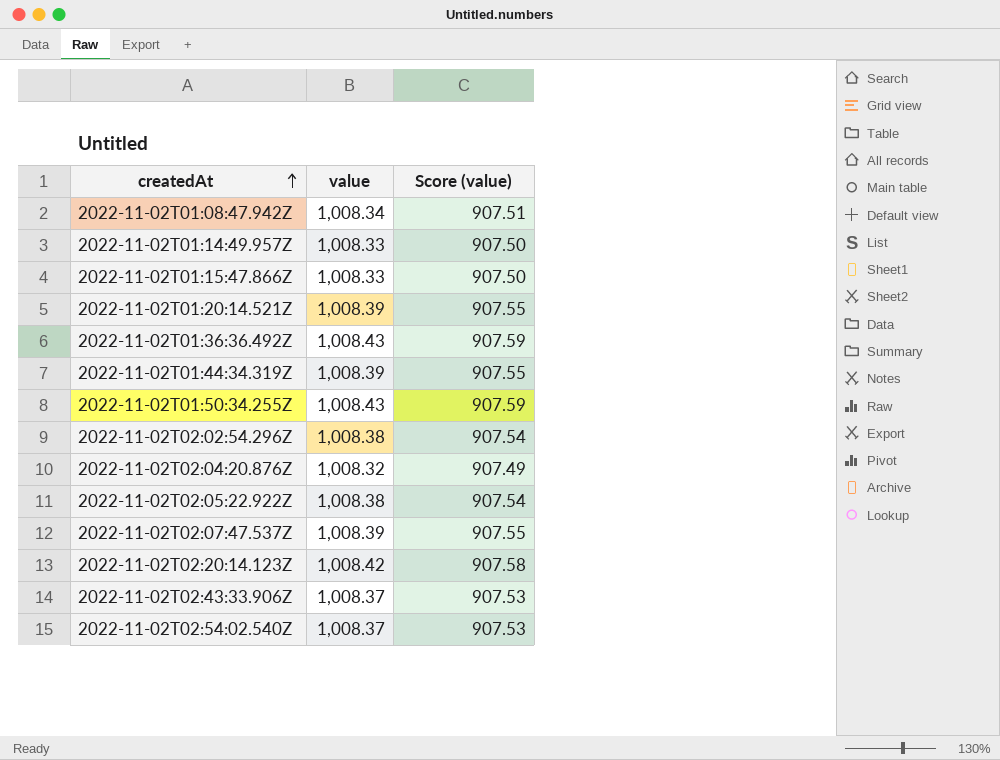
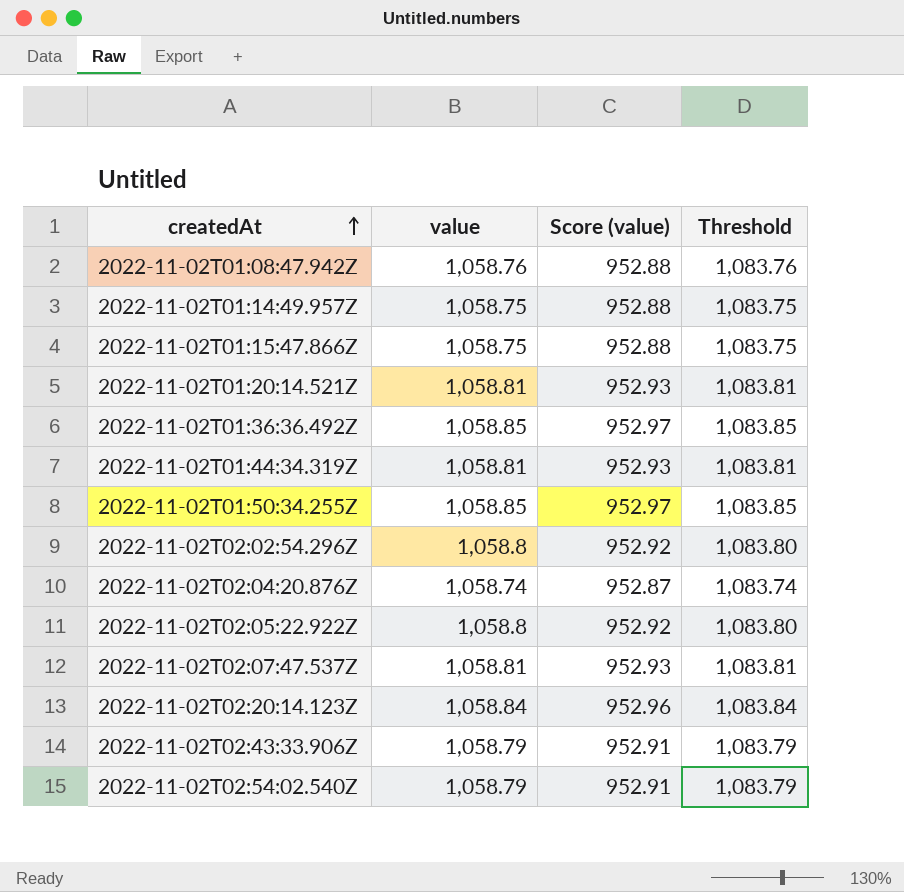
column Threshold | formula: none -> [value] + 25
2022-11-02T01:08:47.942Z | value: 1,008.34 -> 1,058.76
2022-11-02T01:08:47.942Z | Score (value): 907.51 -> 952.88
2022-11-02T01:14:49.957Z | value: 1,008.33 -> 1,058.75
2022-11-02T01:14:49.957Z | Score (value): 907.50 -> 952.88
2022-11-02T01:15:47.866Z | value: 1,008.33 -> 1,058.75
2022-11-02T01:15:47.866Z | Score (value): 907.50 -> 952.88
2022-11-02T01:20:14.521Z | value: 1,008.39 -> 1,058.81
2022-11-02T01:20:14.521Z | Score (value): 907.55 -> 952.93
2022-11-02T01:36:36.492Z | value: 1,008.43 -> 1,058.85
2022-11-02T01:36:36.492Z | Score (value): 907.59 -> 952.97
2022-11-02T01:44:34.319Z | value: 1,008.39 -> 1,058.81
2022-11-02T01:44:34.319Z | Score (value): 907.55 -> 952.93
2022-11-02T01:50:34.255Z | value: 1,008.43 -> 1,058.85
2022-11-02T01:50:34.255Z | Score (value): 907.59 -> 952.97
2022-11-02T02:02:54.296Z | value: 1,008.38 -> 1,058.8
2022-11-02T02:02:54.296Z | Score (value): 907.54 -> 952.92
2022-11-02T02:04:20.876Z | value: 1,008.32 -> 1,058.74
2022-11-02T02:04:20.876Z | Score (value): 907.49 -> 952.87
2022-11-02T02:05:22.922Z | value: 1,008.38 -> 1,058.8
2022-11-02T02:05:22.922Z | Score (value): 907.54 -> 952.92
2022-11-02T02:07:47.537Z | value: 1,008.39 -> 1,058.81
2022-11-02T02:07:47.537Z | Score (value): 907.55 -> 952.93
2022-11-02T02:20:14.123Z | value: 1,008.42 -> 1,058.84
2022-11-02T02:20:14.123Z | Score (value): 907.58 -> 952.96
2022-11-02T02:43:33.906Z | value: 1,008.37 -> 1,058.79
2022-11-02T02:43:33.906Z | Score (value): 907.53 -> 952.91
2022-11-02T02:54:02.540Z | value: 1,008.37 -> 1,058.79
2022-11-02T02:54:02.540Z | Score (value): 907.53 -> 952.91

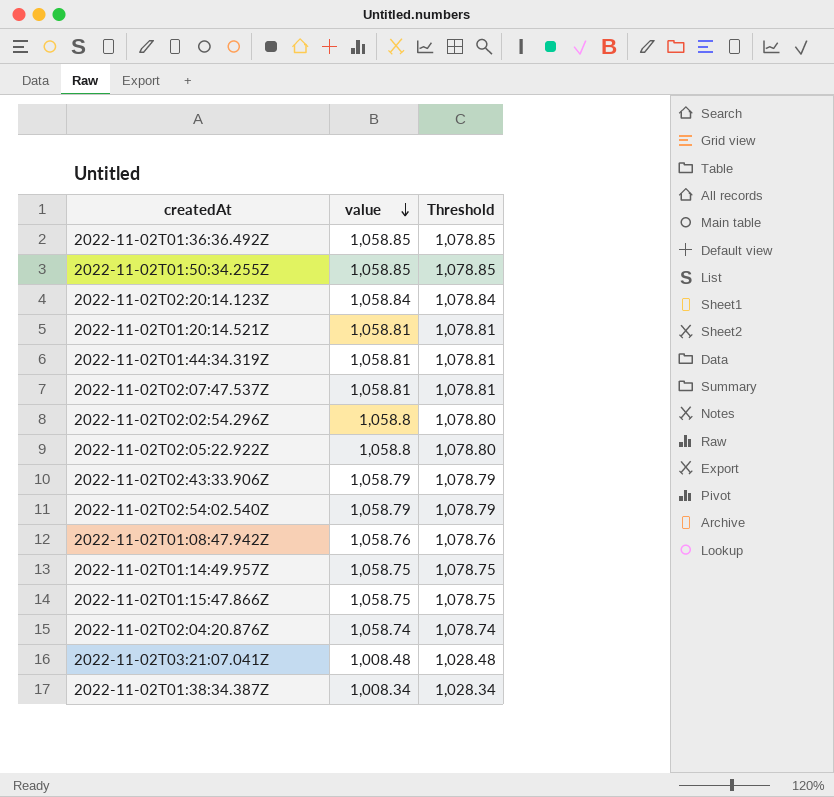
row order: createdAt ascending -> value descending
column Score (value) | formula: [value] * 0.9 -> none
column Threshold | formula: [value] + 25 -> [value] + 20
row 2022-11-02T03:21:07.041Z: none -> 1,008.48 | 1,028.48
row 2022-11-02T01:38:34.387Z: none -> 1,008.34 | 1,028.34

